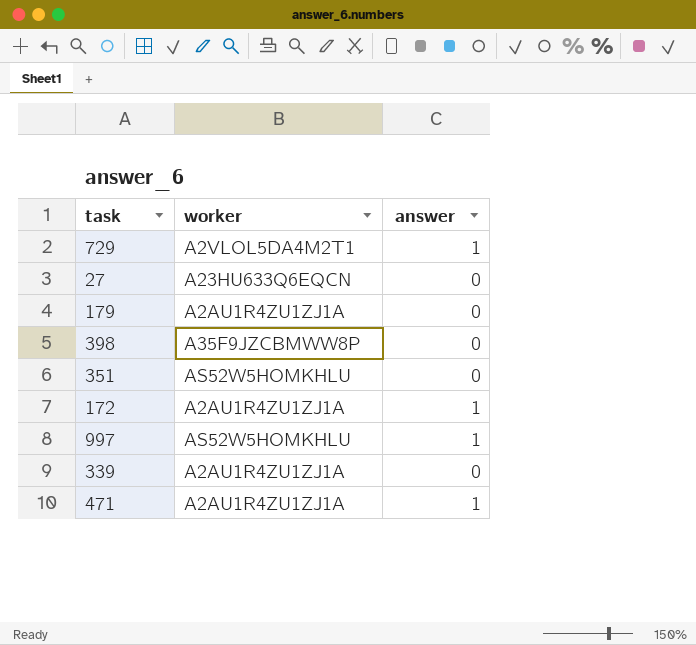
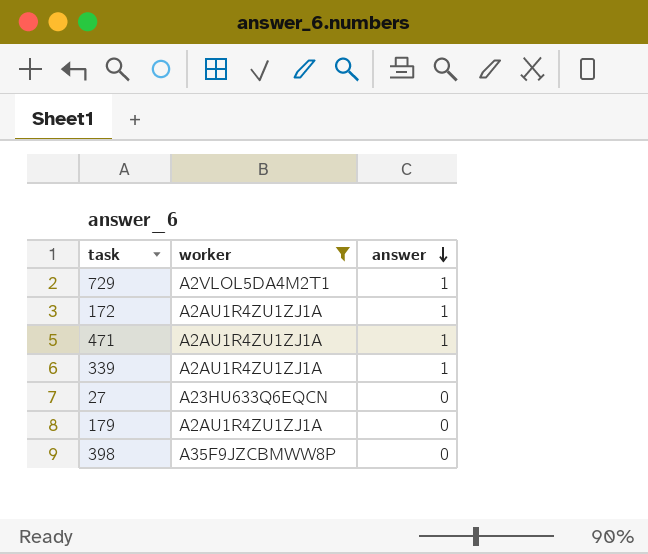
filter: none -> worker != AS52W5HOMKHLU
row order: none -> answer descending
339 | answer: 0 -> 1

